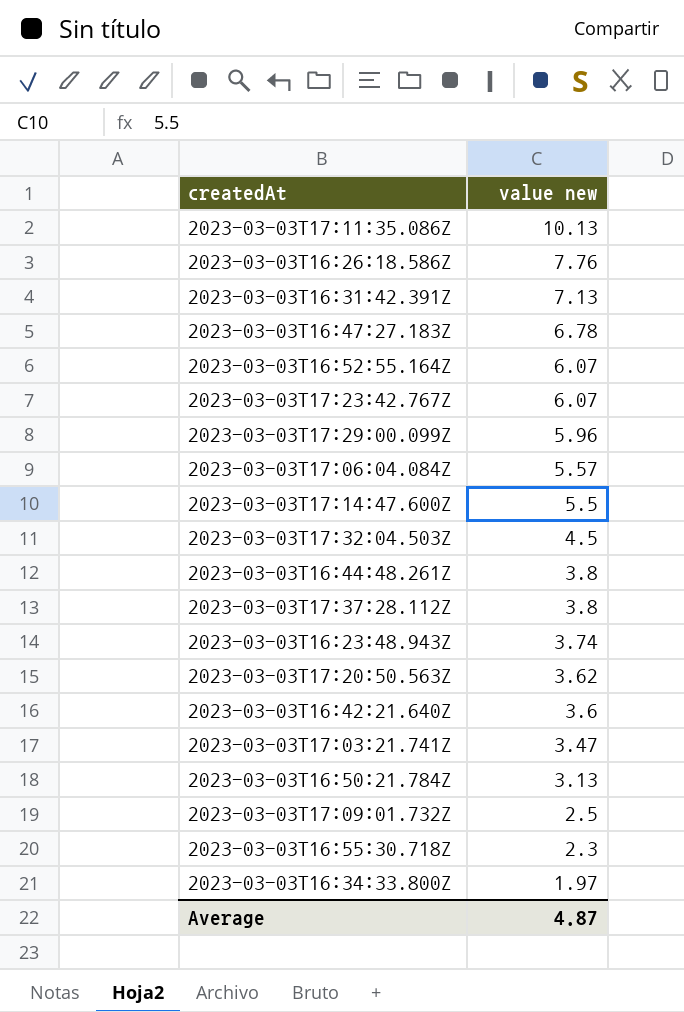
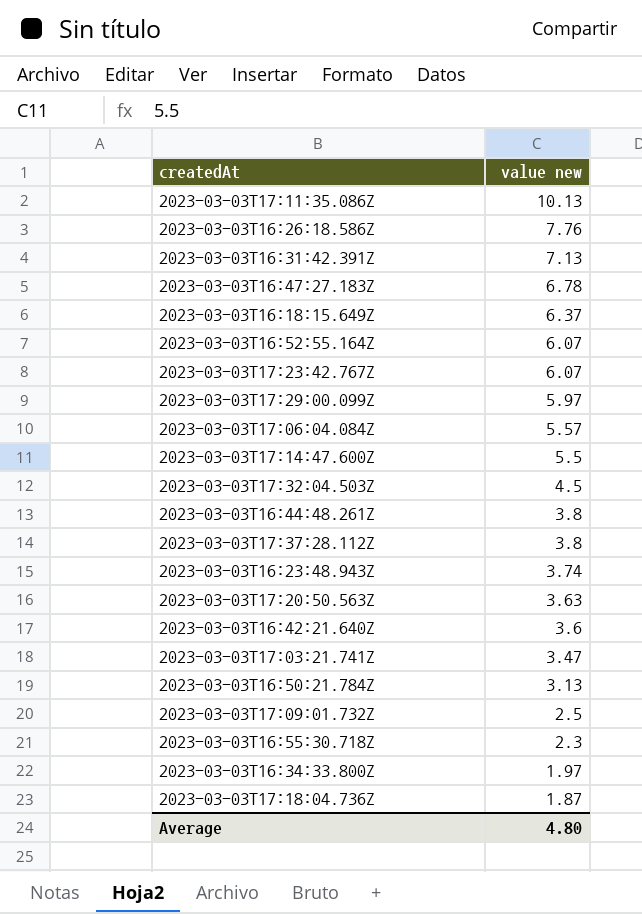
row 2023-03-03T16:18:15.649Z: none -> 6.37
2023-03-03T17:29:00.099Z | value new: 5.96 -> 5.97
2023-03-03T17:20:50.563Z | value new: 3.62 -> 3.63
row 2023-03-03T17:18:04.736Z: none -> 1.87
Average | value new: 4.87 -> 4.80

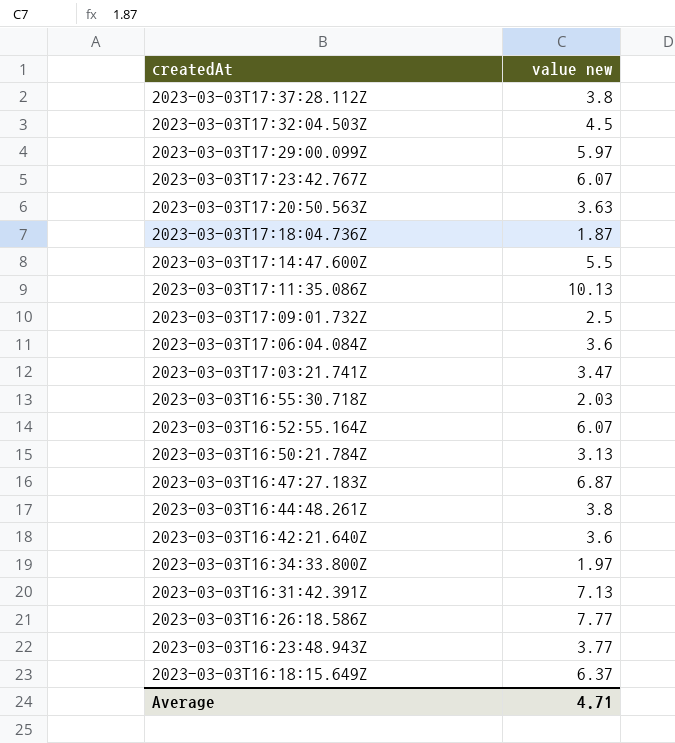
row order: value new descending -> createdAt descending
2023-03-03T17:06:04.084Z | value new: 5.57 -> 3.6
2023-03-03T16:55:30.718Z | value new: 2.3 -> 2.03
2023-03-03T16:47:27.183Z | value new: 6.78 -> 6.87
2023-03-03T16:26:18.586Z | value new: 7.76 -> 7.77
2023-03-03T16:23:48.943Z | value new: 3.74 -> 3.77
Average | value new: 4.80 -> 4.71

